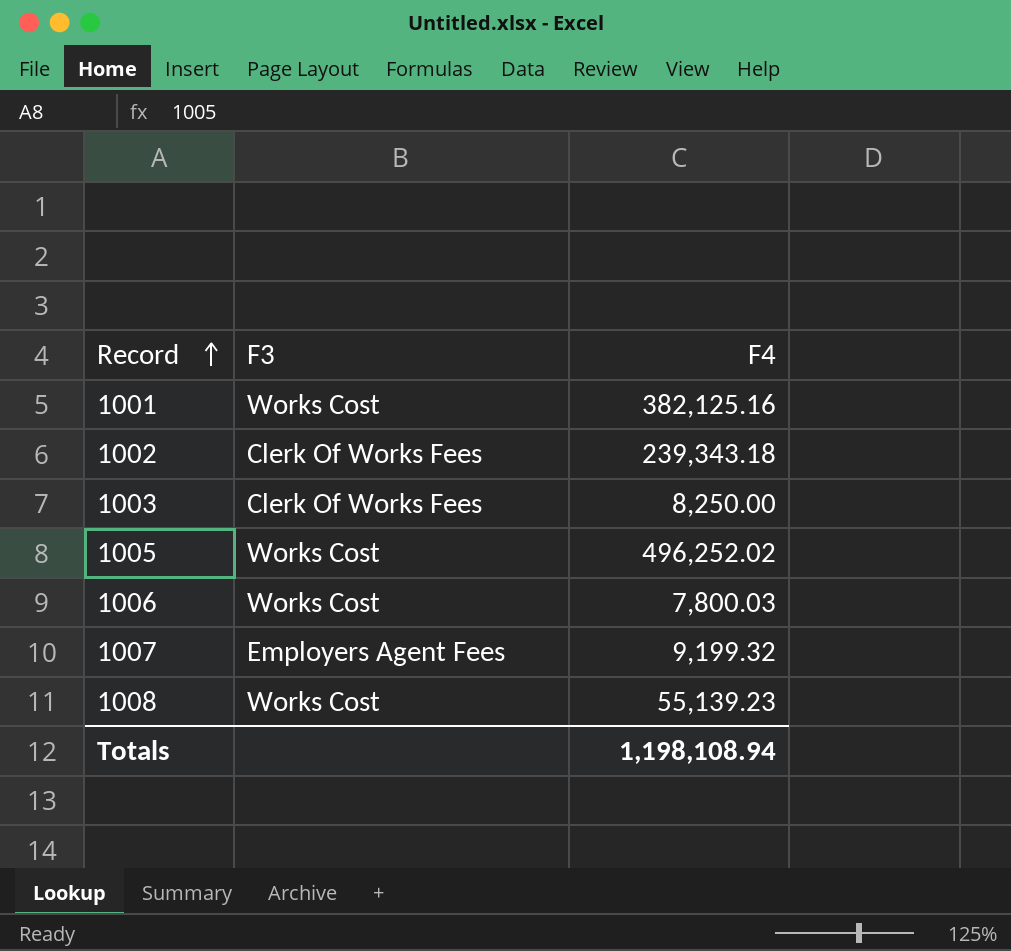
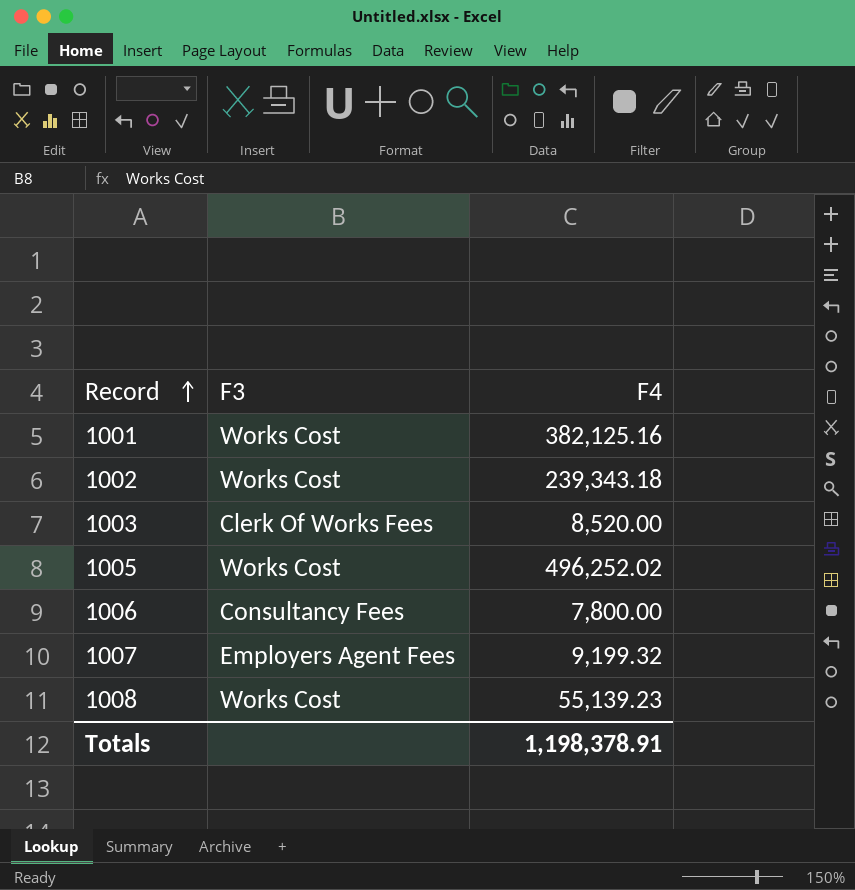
1002 | F3: Clerk Of Works Fees -> Works Cost
1003 | F4: 8,250.00 -> 8,520.00
1006 | F3: Works Cost -> Consultancy Fees
1006 | F4: 7,800.03 -> 7,800.00
Totals | F4: 1,198,108.94 -> 1,198,378.91

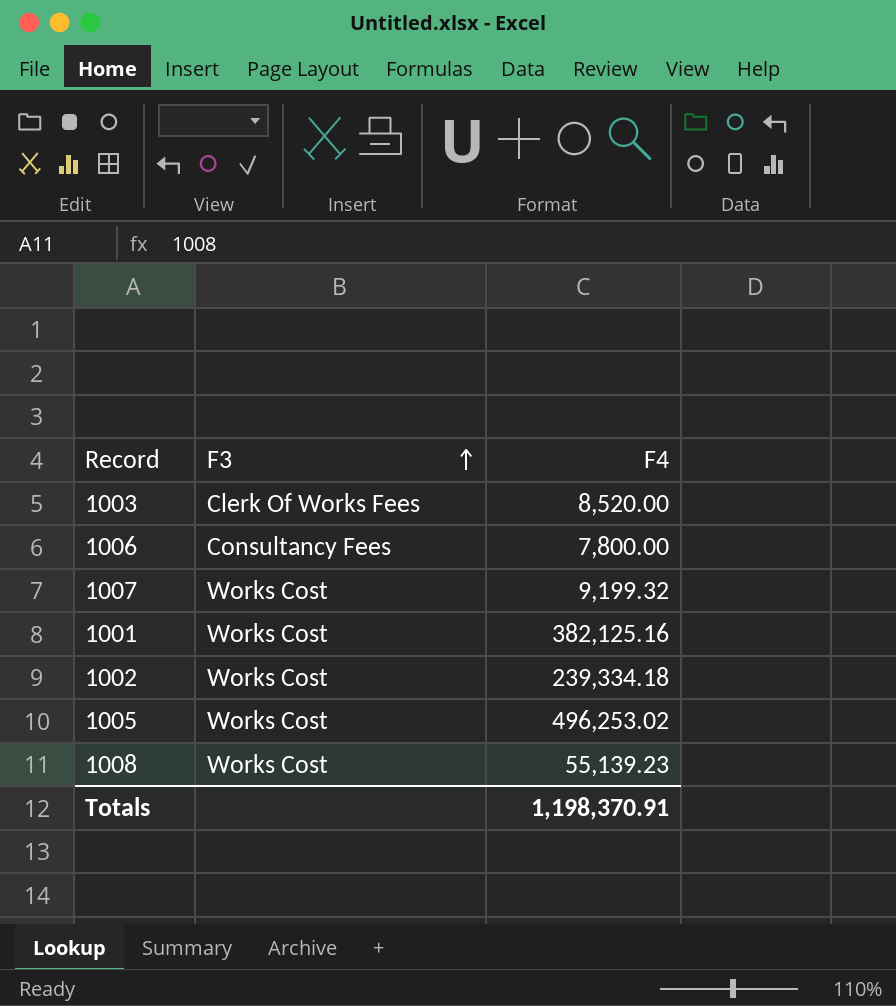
row order: Record ascending -> F3 ascending
1007 | F3: Employers Agent Fees -> Works Cost
1002 | F4: 239,343.18 -> 239,334.18
1005 | F4: 496,252.02 -> 496,253.02
Totals | F4: 1,198,378.91 -> 1,198,370.91

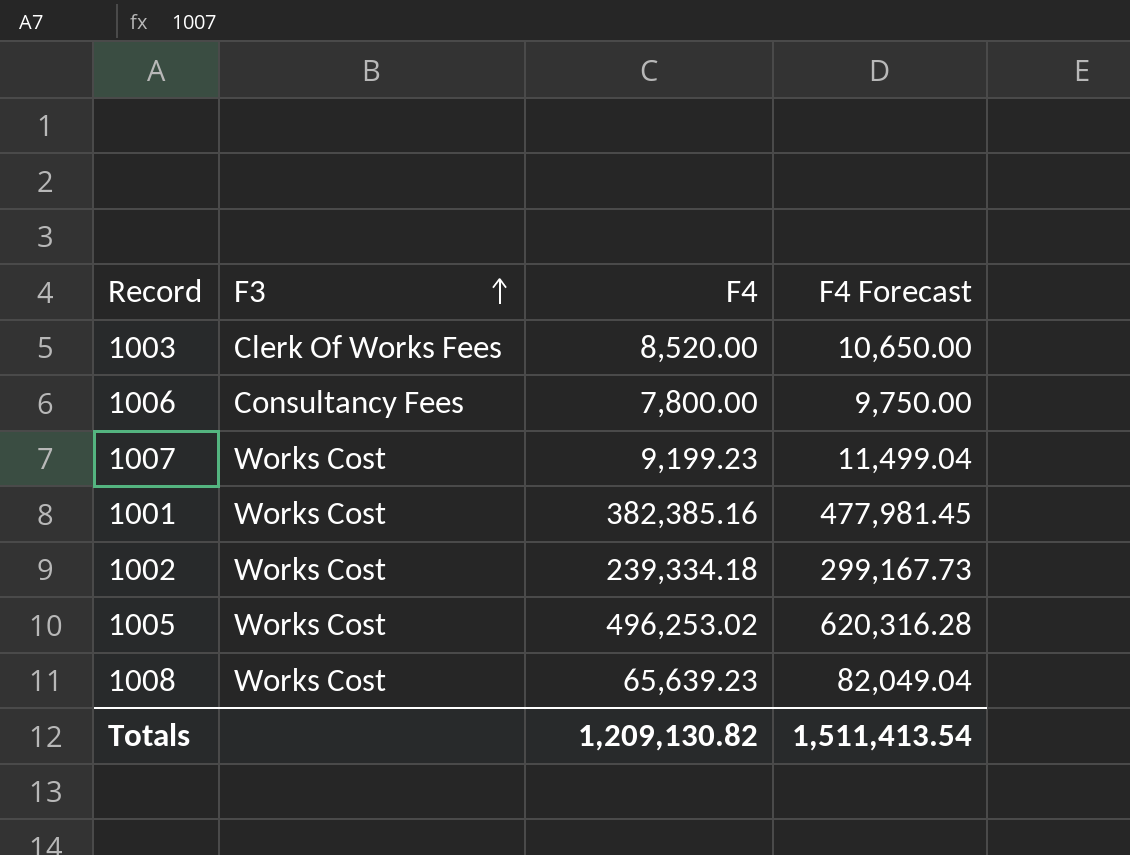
column F4 Forecast | formula: none -> [F4] * 1.25
1007 | F4: 9,199.32 -> 9,199.23
1001 | F4: 382,125.16 -> 382,385.16
1008 | F4: 55,139.23 -> 65,639.23
Totals | F4: 1,198,370.91 -> 1,209,130.82

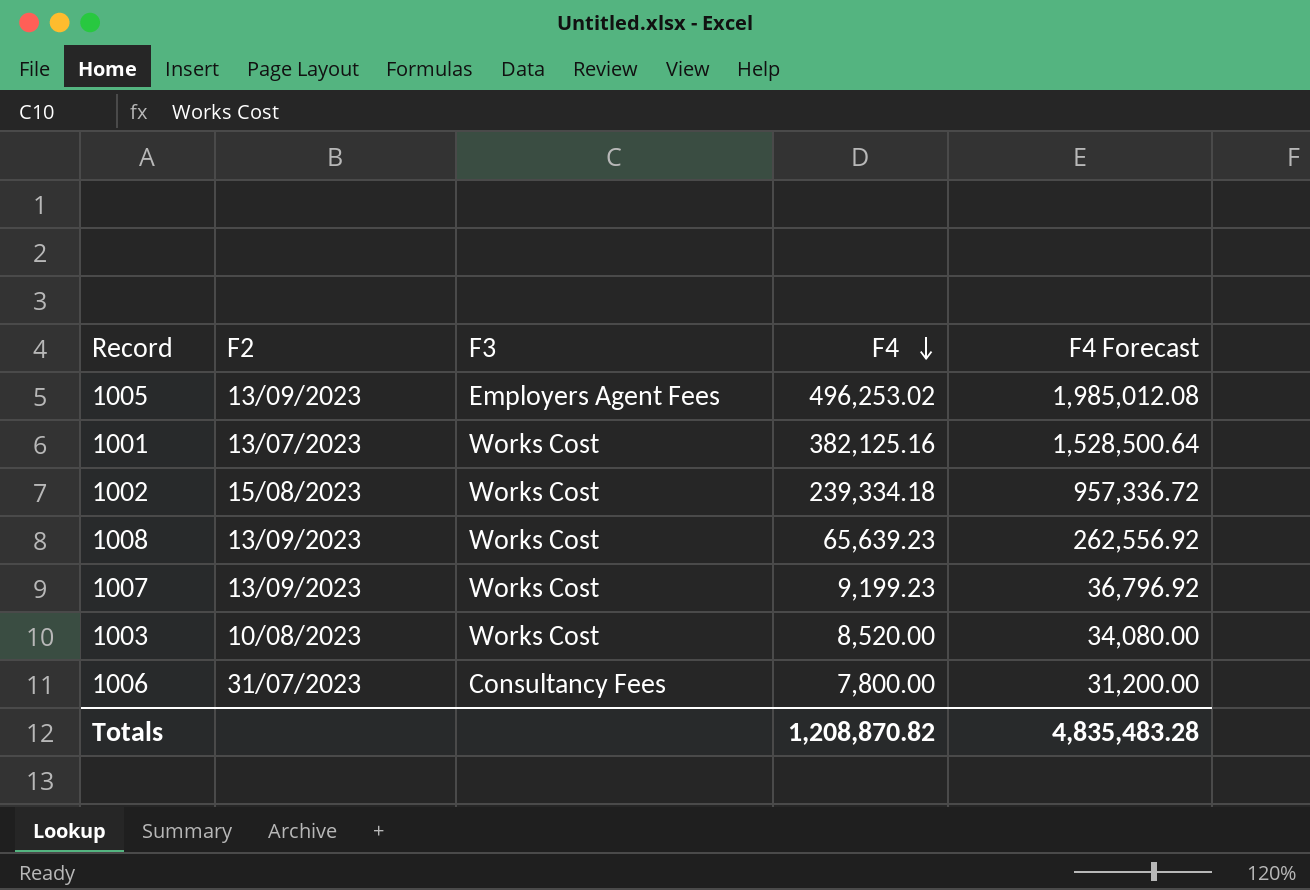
row order: F3 ascending -> F4 descending
column F2 | position: none -> 2
column F4 Forecast | formula: [F4] * 1.25 -> [F4] * 4
1005 | F3: Works Cost -> Employers Agent Fees
1001 | F4: 382,385.16 -> 382,125.16
1003 | F3: Clerk Of Works Fees -> Works Cost
Totals | F4: 1,209,130.82 -> 1,208,870.82
Totals | F4 Forecast: 1,511,413.54 -> 4,835,483.28

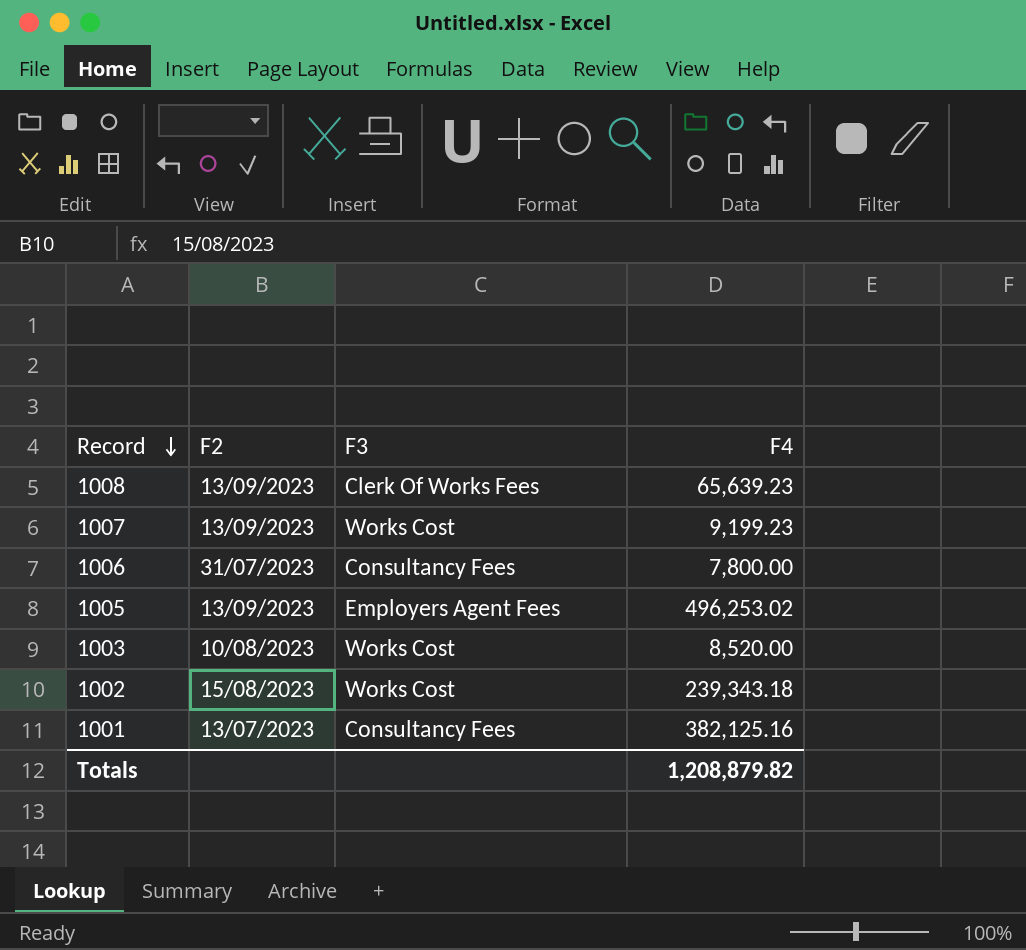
row order: F4 descending -> Record descending
column F4 Forecast | formula: [F4] * 4 -> none
1008 | F3: Works Cost -> Clerk Of Works Fees
1002 | F4: 239,334.18 -> 239,343.18
1001 | F3: Works Cost -> Consultancy Fees
Totals | F4: 1,208,870.82 -> 1,208,879.82

